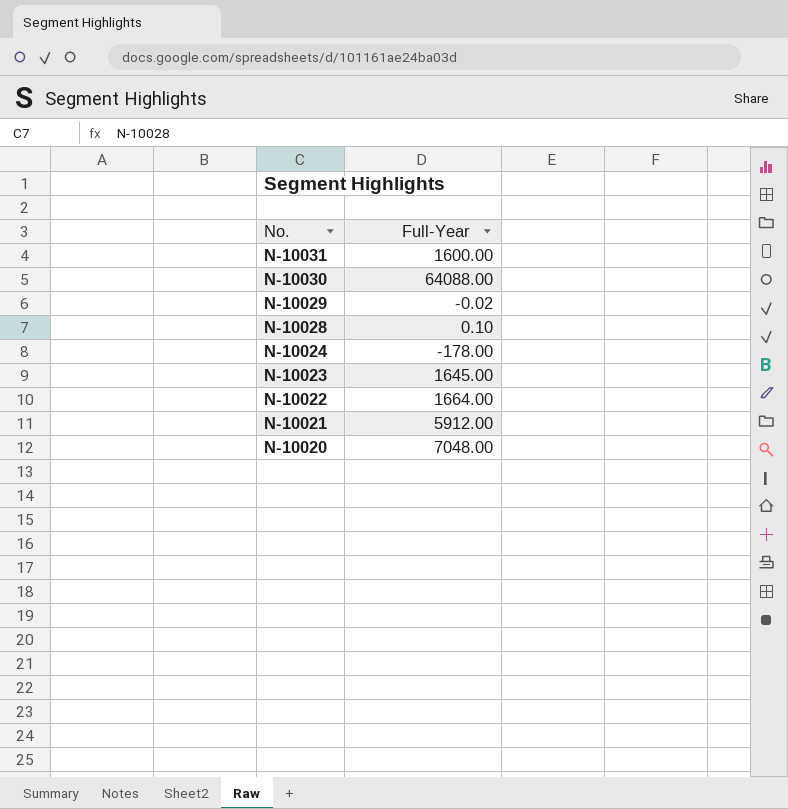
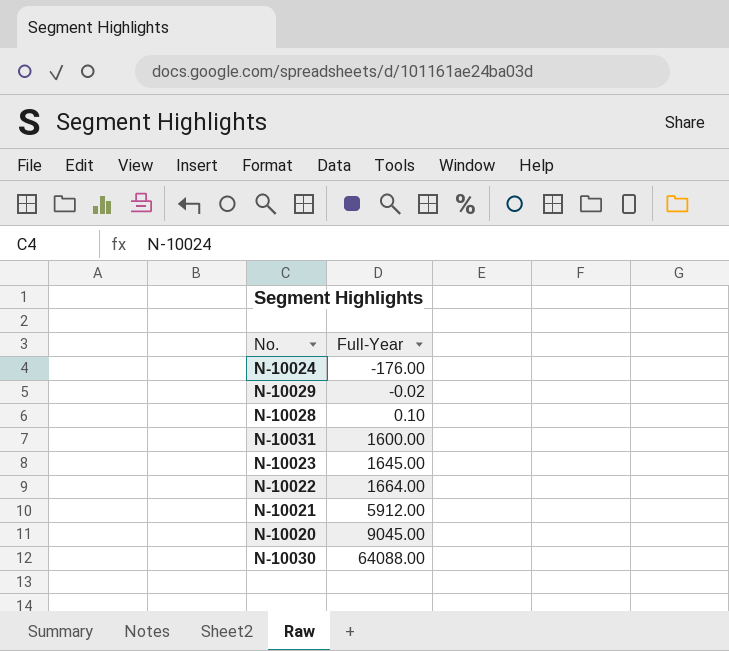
row order: No. descending -> Full-Year ascending
N-10024 | Full-Year: -178.00 -> -176.00
N-10020 | Full-Year: 7048.00 -> 9045.00

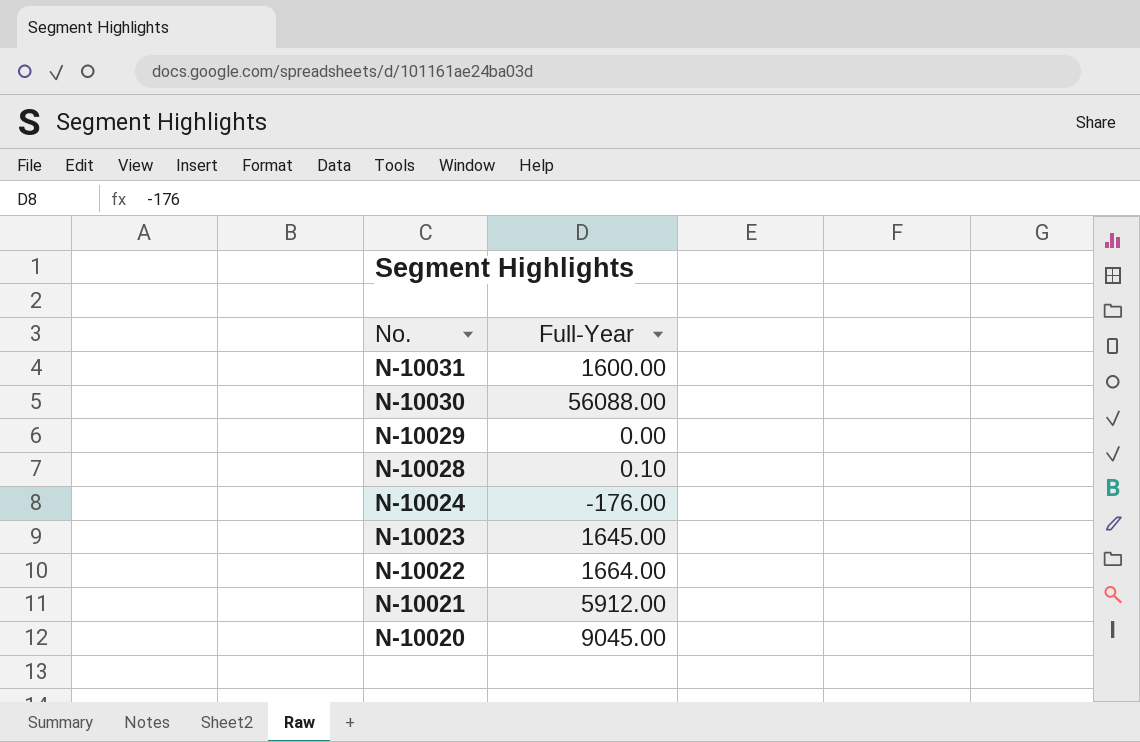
row order: Full-Year ascending -> No. descending
N-10030 | Full-Year: 64088.00 -> 56088.00
N-10029 | Full-Year: -0.02 -> 0.00

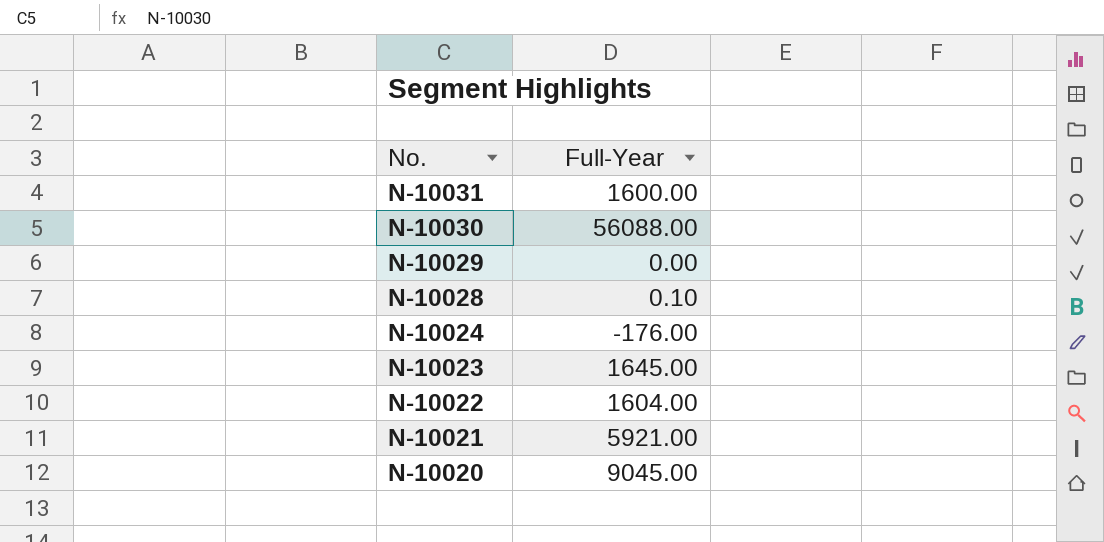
N-10022 | Full-Year: 1664.00 -> 1604.00
N-10021 | Full-Year: 5912.00 -> 5921.00

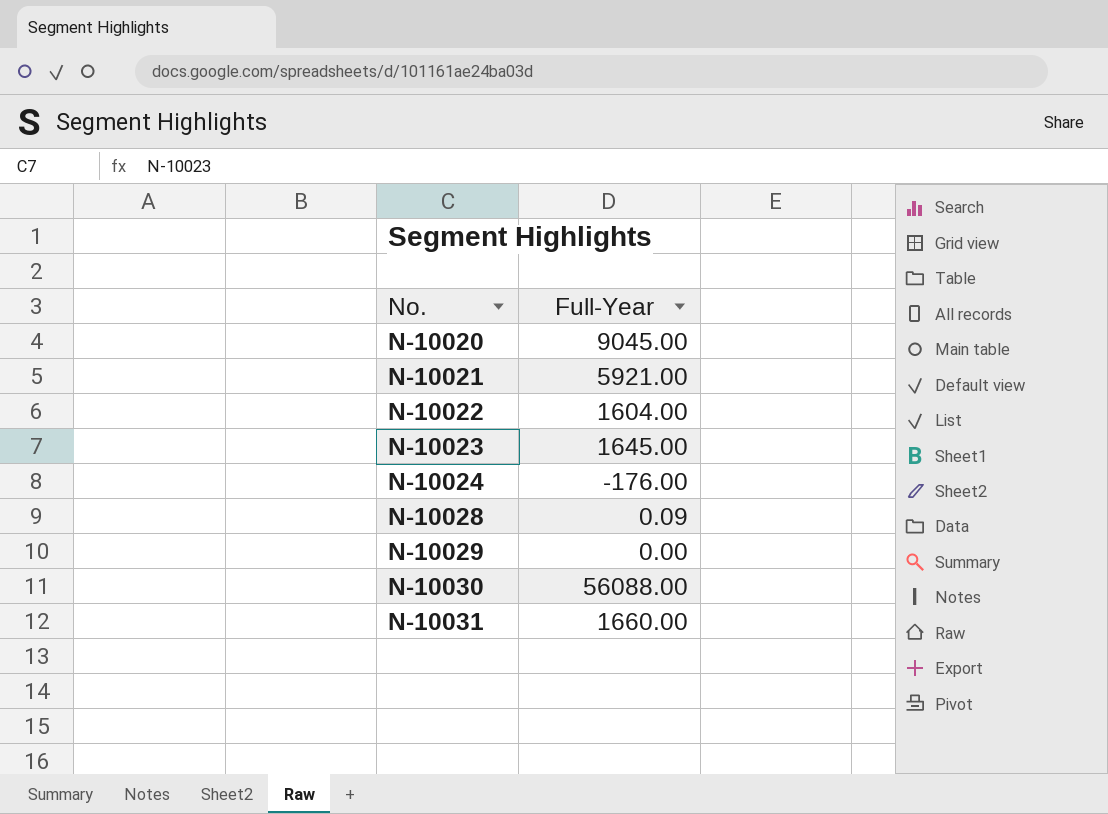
row order: No. descending -> No. ascending
N-10028 | Full-Year: 0.10 -> 0.09
N-10031 | Full-Year: 1600.00 -> 1660.00

